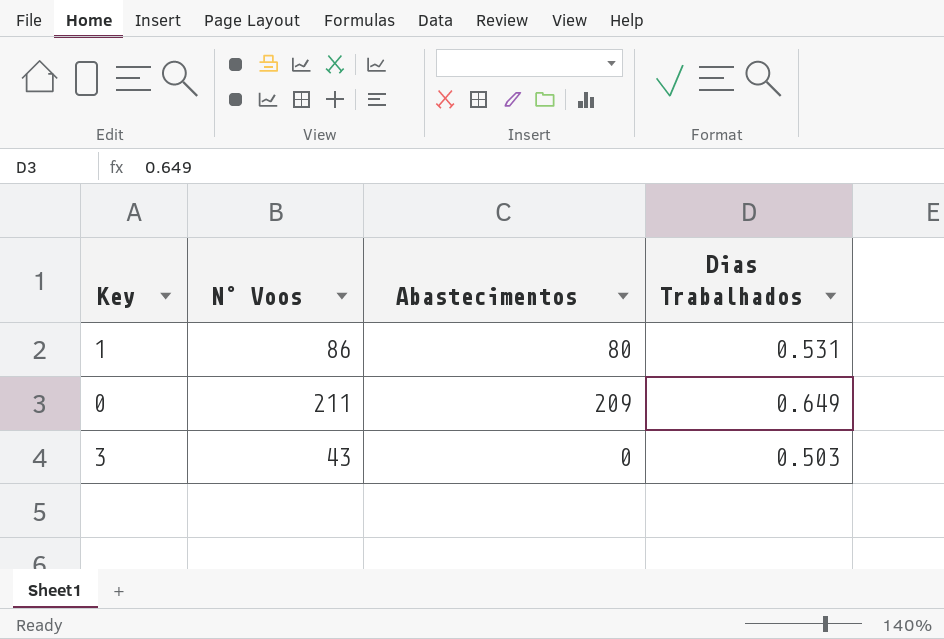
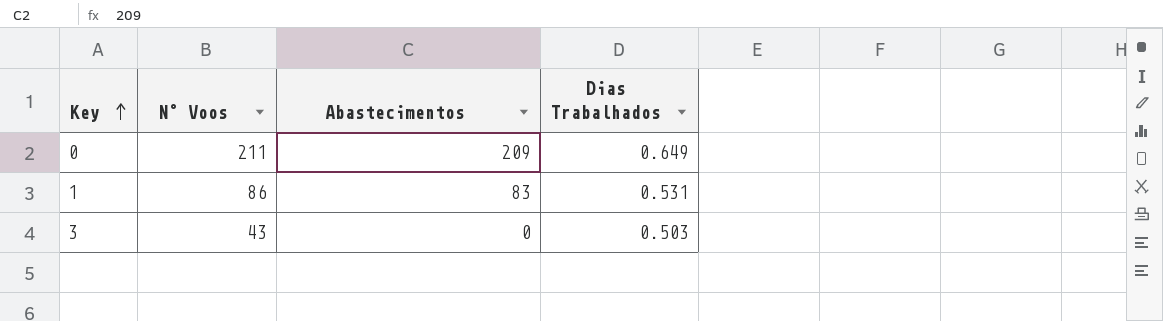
row order: none -> Key ascending
1 | Abastecimentos: 80 -> 83

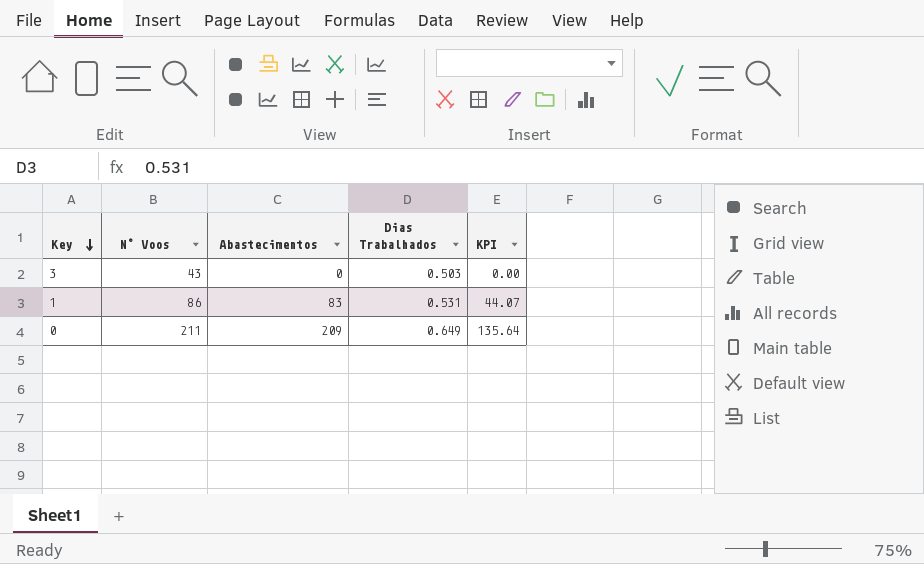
row order: Key ascending -> Key descending
column KPI | formula: none -> [Abastecimentos] * [Dias Trabalhados]

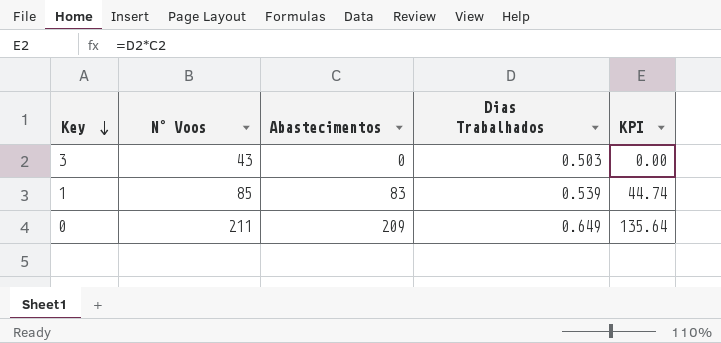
1 | N° Voos: 86 -> 85
1 | Dias Trabalhados: 0.531 -> 0.539
1 | KPI: 44.07 -> 44.74

